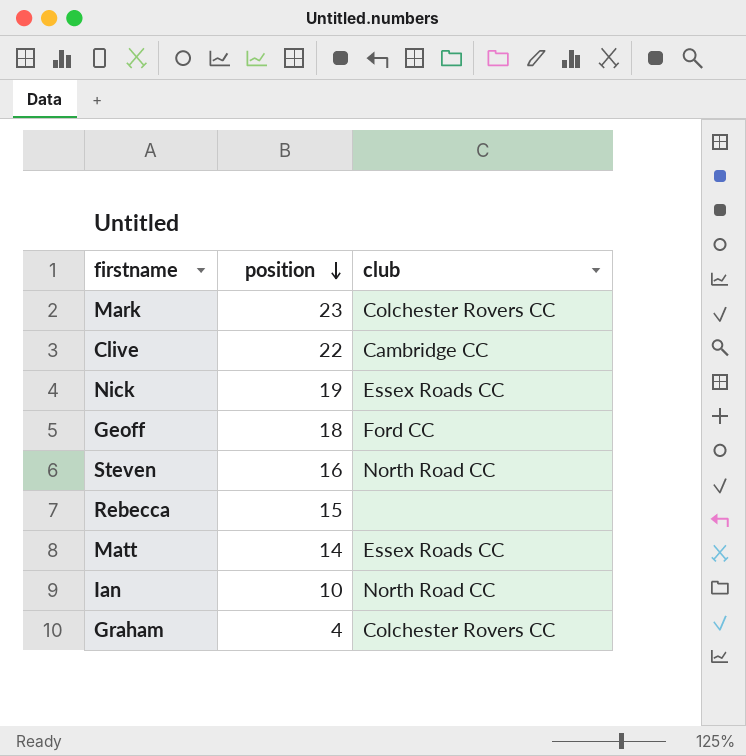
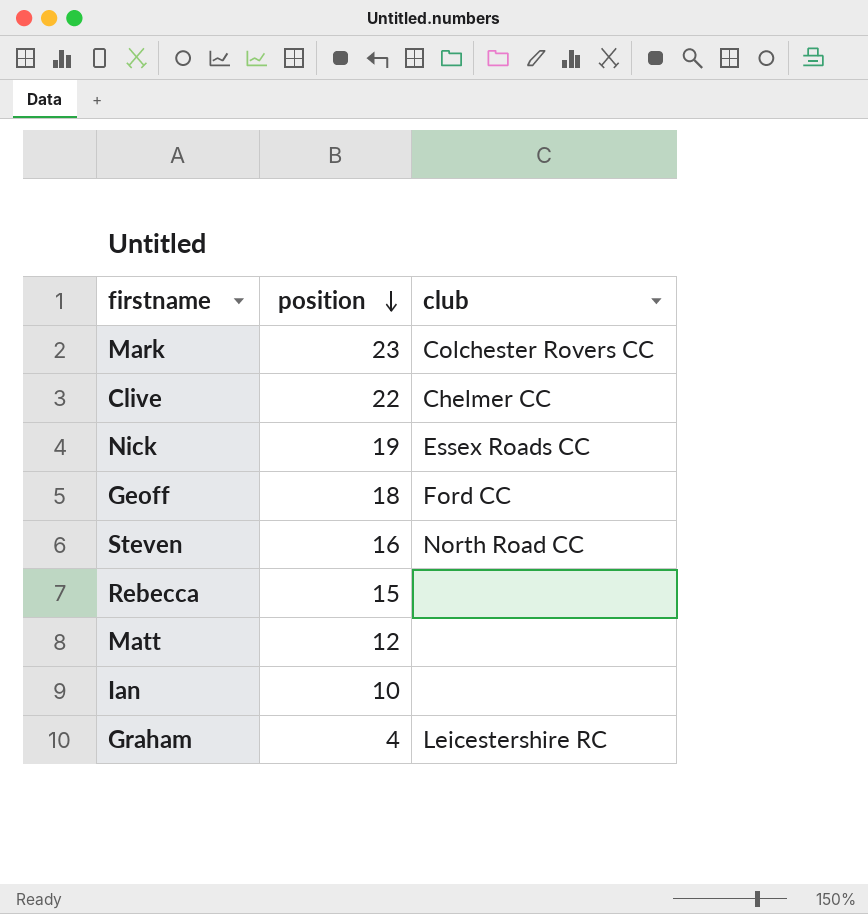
Clive | club: Cambridge CC -> Chelmer CC
Matt | position: 14 -> 12
Matt | club: Essex Roads CC -> none
Ian | club: North Road CC -> none
Graham | club: Colchester Rovers CC -> Leicestershire RC

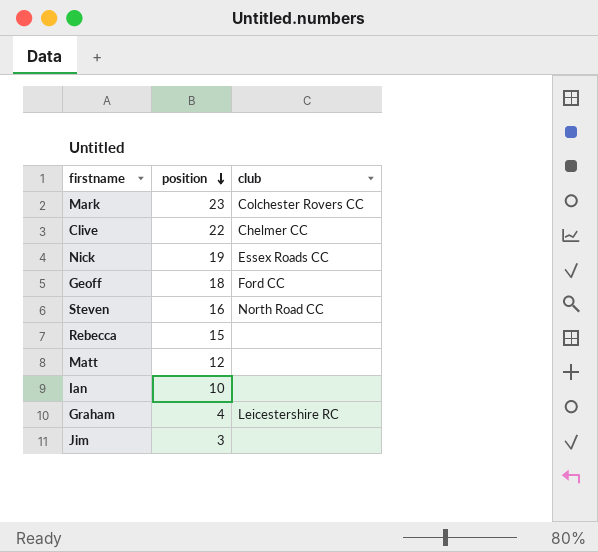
row Jim: none -> 3 | none

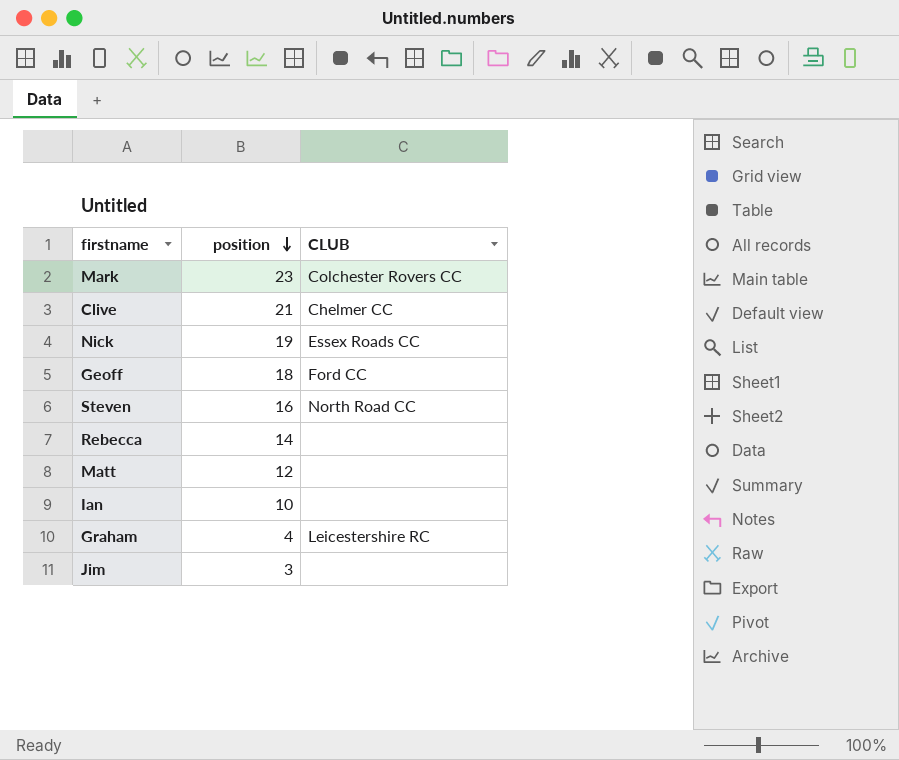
column name: club -> CLUB
Clive | position: 22 -> 21
Rebecca | position: 15 -> 14

